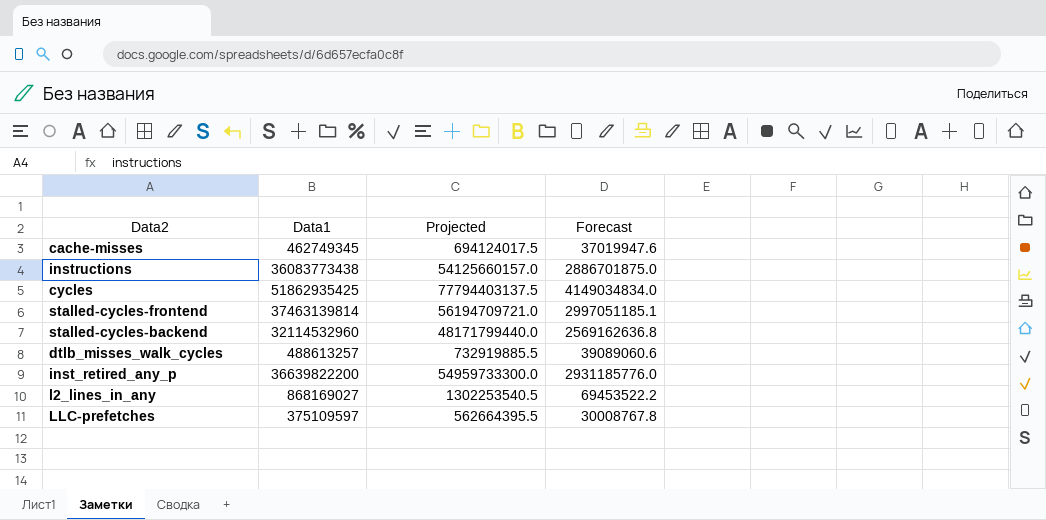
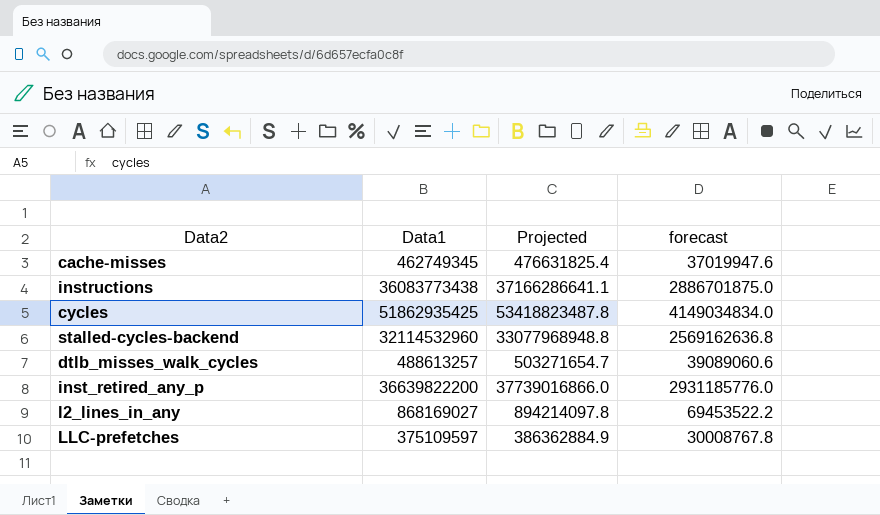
column Projected | formula: [Data1] * 1.5 -> [Data1] * 1.03
column name: Forecast -> forecast
row stalled-cycles-frontend: 37463139814 | 56194709721.0 | 2997051185.1 -> none

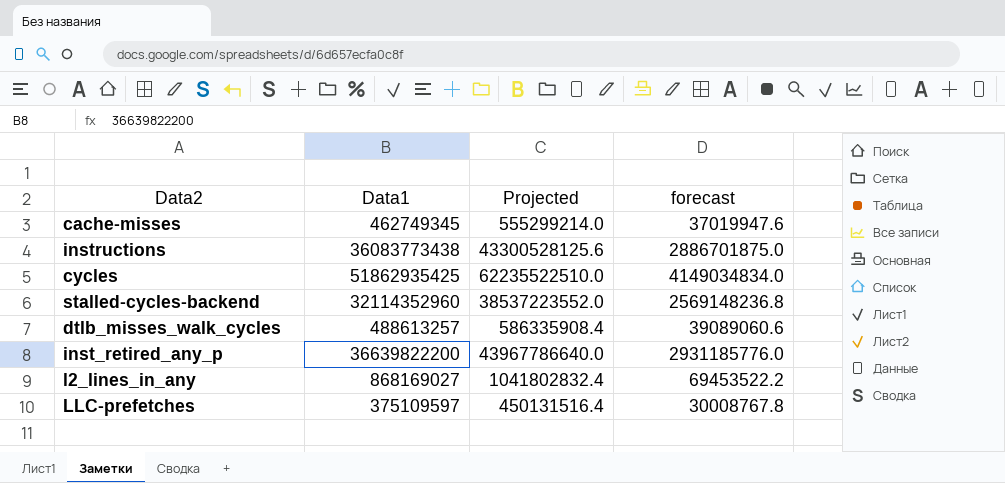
column Projected | formula: [Data1] * 1.03 -> [Data1] * 1.2
stalled-cycles-backend | Data1: 32114532960 -> 32114352960
stalled-cycles-backend | forecast: 2569162636.8 -> 2569148236.8

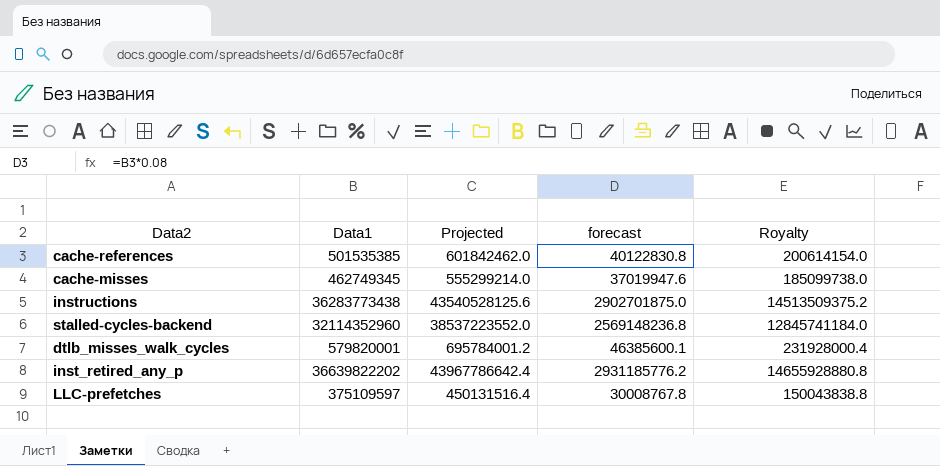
column Royalty | formula: none -> [Data1] * 0.4
row cycles: 51862935425 | 62235522510.0 | 4149034834.0 -> none
row l2_lines_in_any: 868169027 | 1041802832.4 | 69453522.2 -> none
row cache-references: none -> 501535385 | 601842462.0 | 40122830.8 | 200614154.0
instructions | Data1: 36083773438 -> 36283773438
instructions | Projected: 43300528125.6 -> 43540528125.6
instructions | forecast: 2886701875.0 -> 2902701875.0
dtlb_misses_walk_cycles | Data1: 488613257 -> 579820001
dtlb_misses_walk_cycles | Projected: 586335908.4 -> 695784001.2
dtlb_misses_walk_cycles | forecast: 39089060.6 -> 46385600.1
inst_retired_any_p | Data1: 36639822200 -> 36639822202
inst_retired_any_p | Projected: 43967786640.0 -> 43967786642.4
inst_retired_any_p | forecast: 2931185776.0 -> 2931185776.2

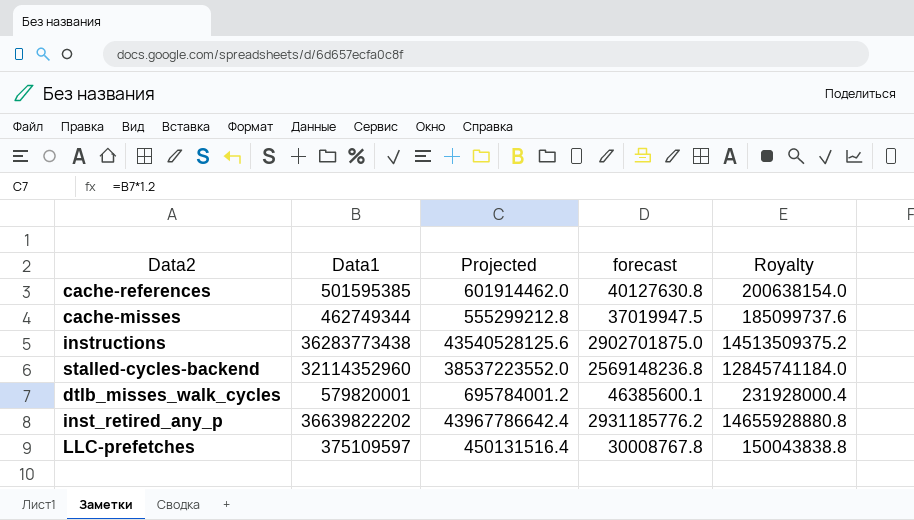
cache-references | Data1: 501535385 -> 501595385
cache-references | Projected: 601842462.0 -> 601914462.0
cache-references | forecast: 40122830.8 -> 40127630.8
cache-references | Royalty: 200614154.0 -> 200638154.0
cache-misses | Data1: 462749345 -> 462749344
cache-misses | Projected: 555299214.0 -> 555299212.8
cache-misses | forecast: 37019947.6 -> 37019947.5
cache-misses | Royalty: 185099738.0 -> 185099737.6

